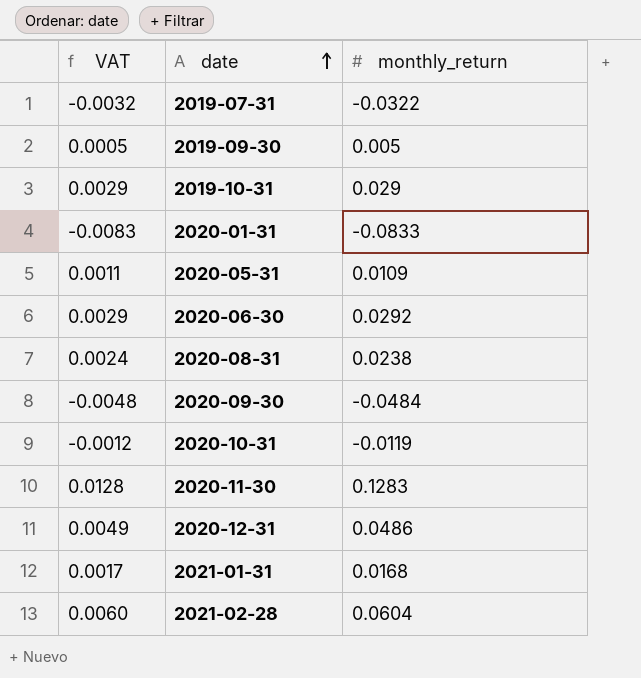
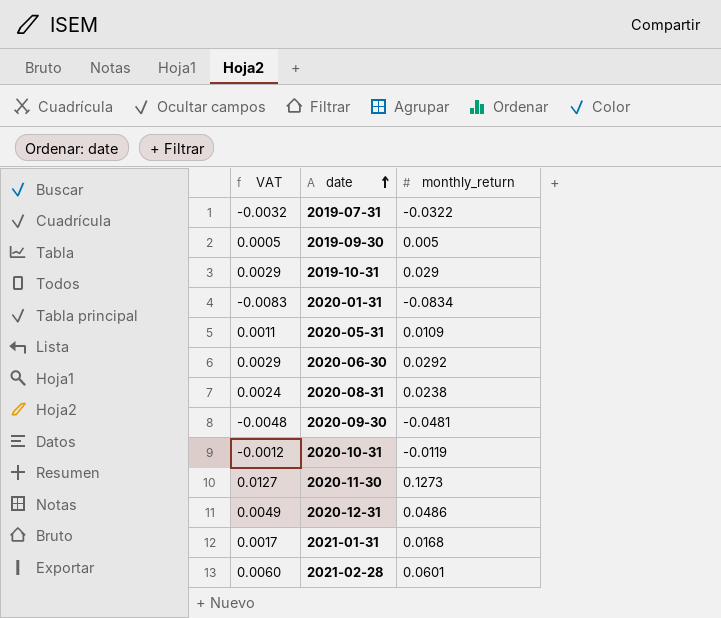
2020-01-31 | monthly_return: -0.0833 -> -0.0834
2020-09-30 | monthly_return: -0.0484 -> -0.0481
2020-11-30 | VAT: 0.0128 -> 0.0127
2020-11-30 | monthly_return: 0.1283 -> 0.1273
2021-02-28 | monthly_return: 0.0604 -> 0.0601

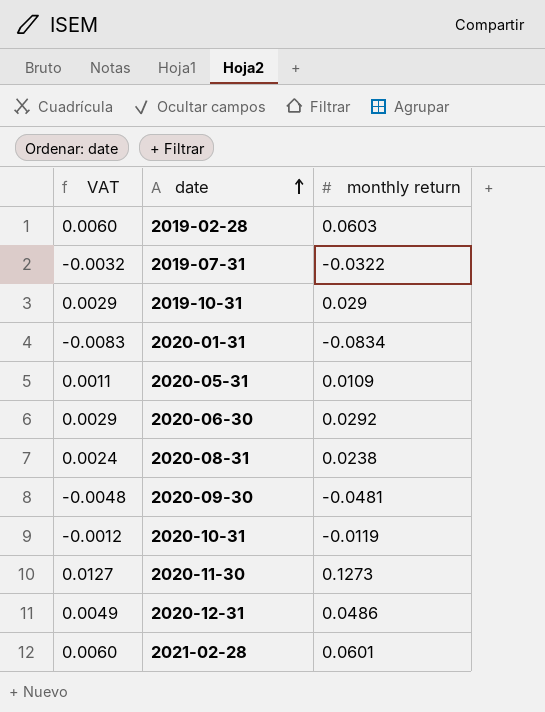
column name: monthly_return -> monthly return
row 2019-09-30: 0.0005 | 0.005 -> none
row 2021-01-31: 0.0017 | 0.0168 -> none
row 2019-02-28: none -> 0.0060 | 0.0603

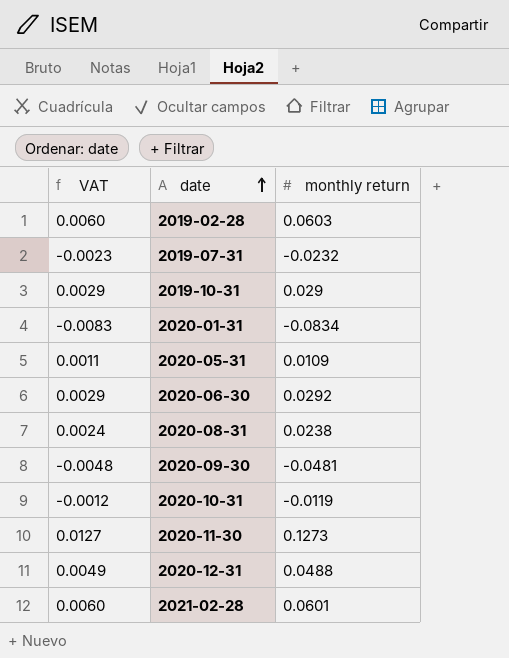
2019-07-31 | VAT: -0.0032 -> -0.0023
2019-07-31 | monthly return: -0.0322 -> -0.0232
2020-12-31 | monthly return: 0.0486 -> 0.0488

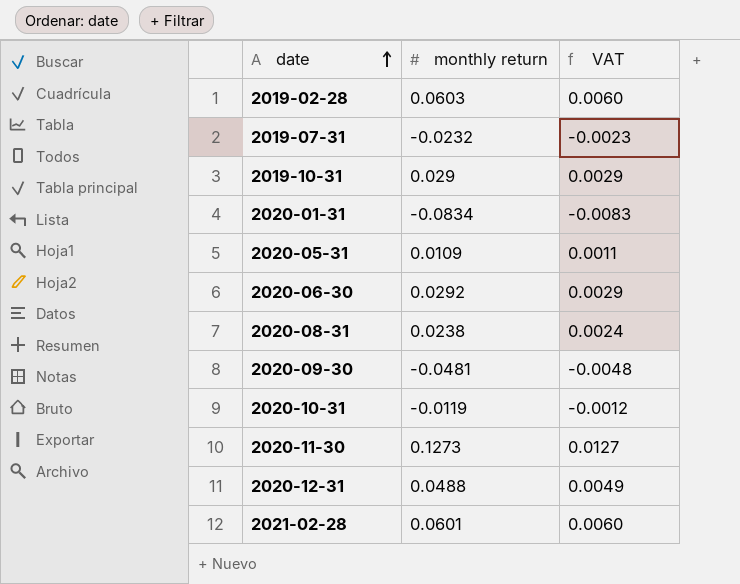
column VAT | position: 1 -> 3

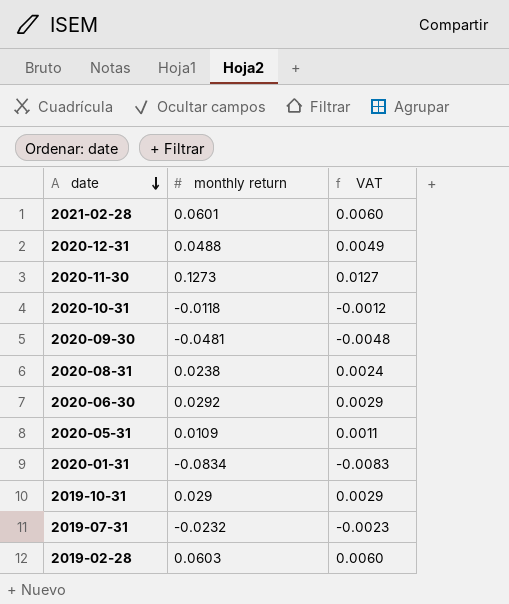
row order: date ascending -> date descending
2020-10-31 | monthly return: -0.0119 -> -0.0118

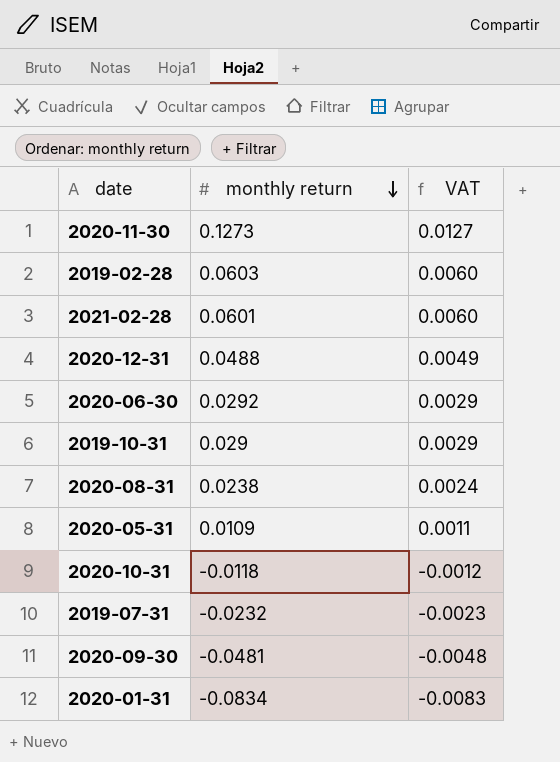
row order: date descending -> monthly return descending

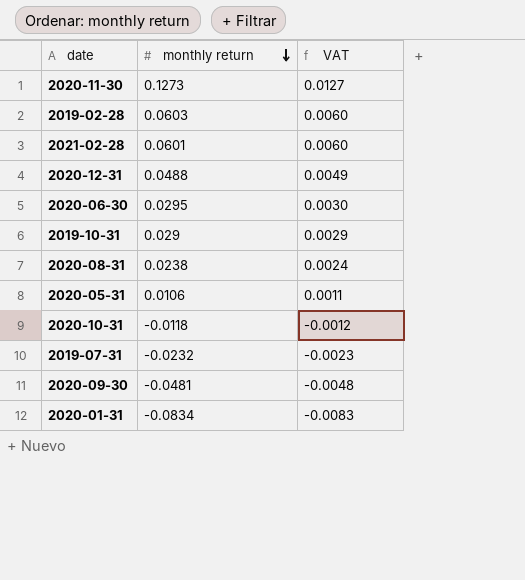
2020-06-30 | monthly return: 0.0292 -> 0.0295
2020-06-30 | VAT: 0.0029 -> 0.0030
2020-05-31 | monthly return: 0.0109 -> 0.0106

